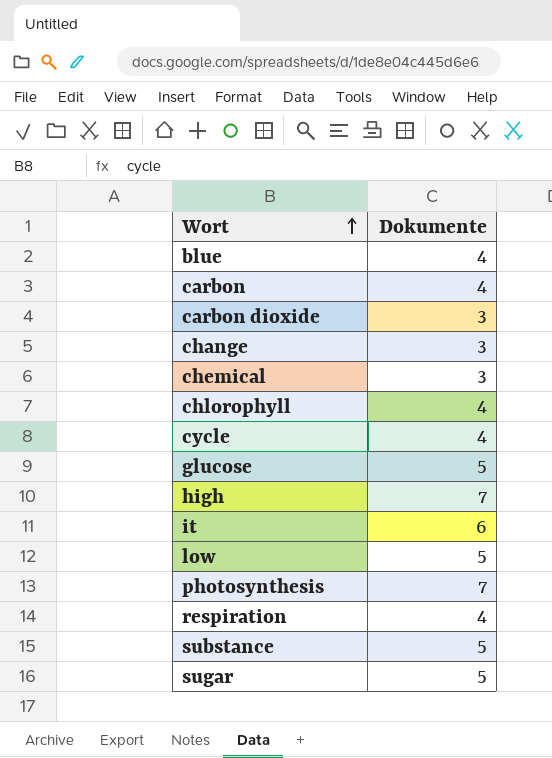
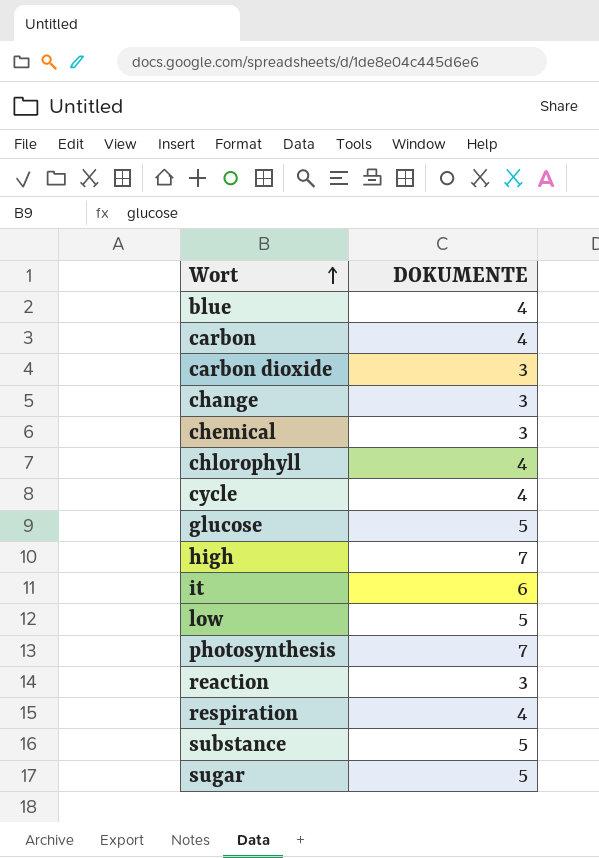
column name: Dokumente -> DOKUMENTE
row reaction: none -> 3

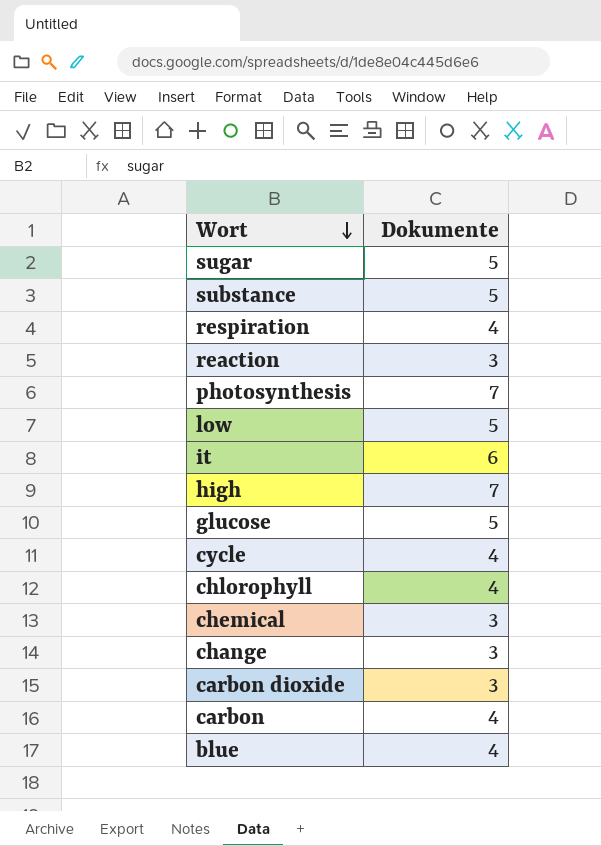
row order: Wort ascending -> Wort descending
column name: DOKUMENTE -> Dokumente

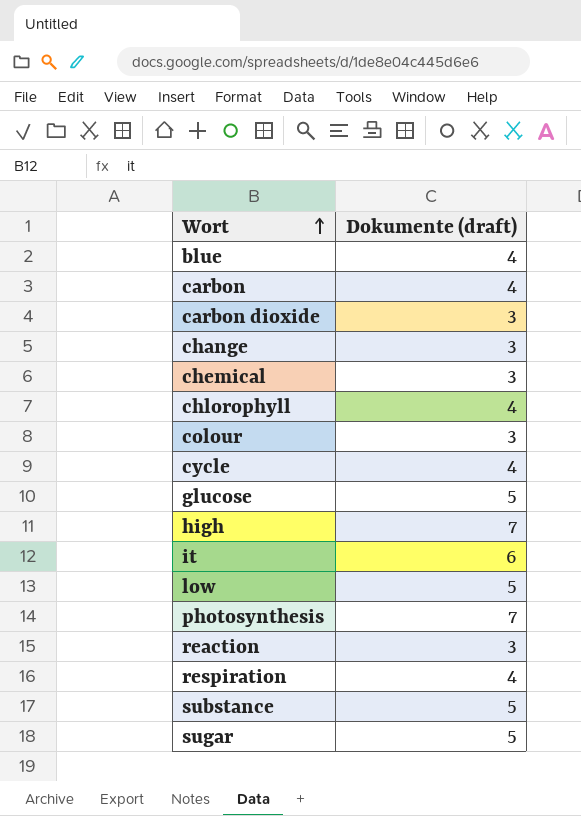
row order: Wort descending -> Wort ascending
column name: Dokumente -> Dokumente (draft)
row colour: none -> 3

